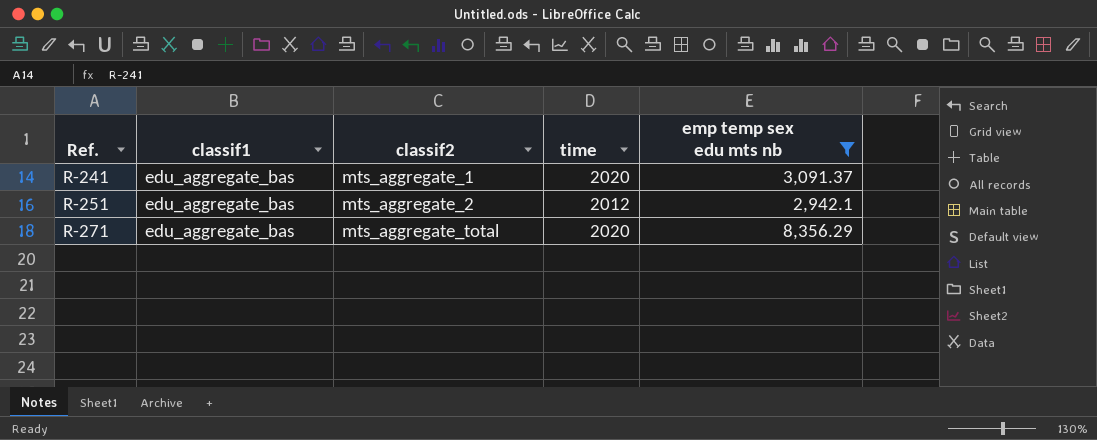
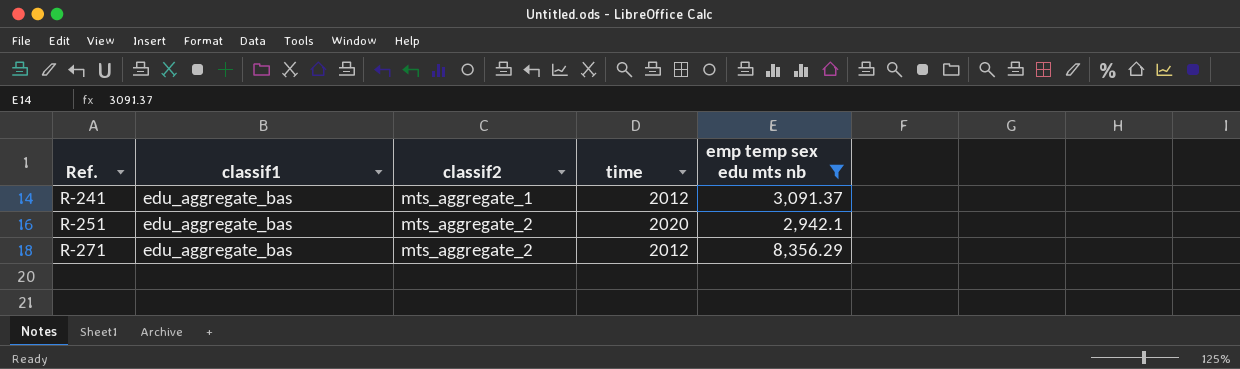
R-241 | time: 2020 -> 2012
R-251 | time: 2012 -> 2020
R-271 | classif2: mts_aggregate_total -> mts_aggregate_2
R-271 | time: 2020 -> 2012

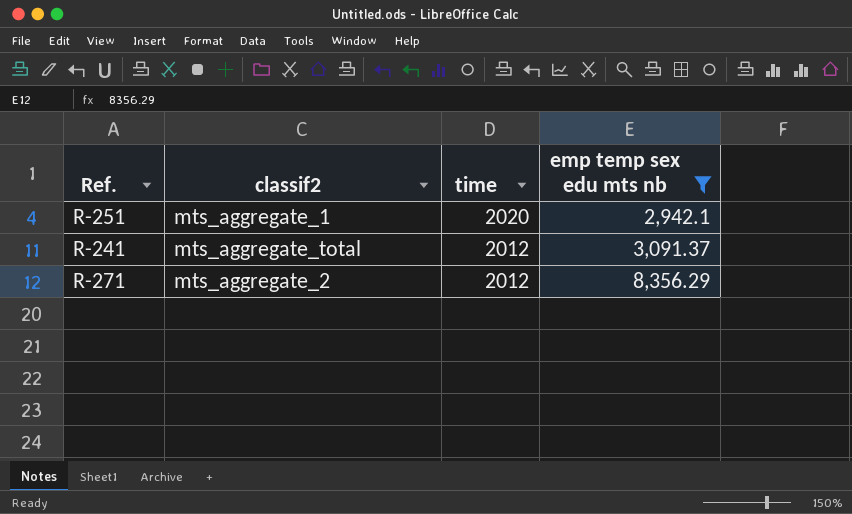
row order: Ref. ascending -> time descending
column classif1 | position: 2 -> none
R-251 | classif2: mts_aggregate_2 -> mts_aggregate_1
R-241 | classif2: mts_aggregate_1 -> mts_aggregate_total

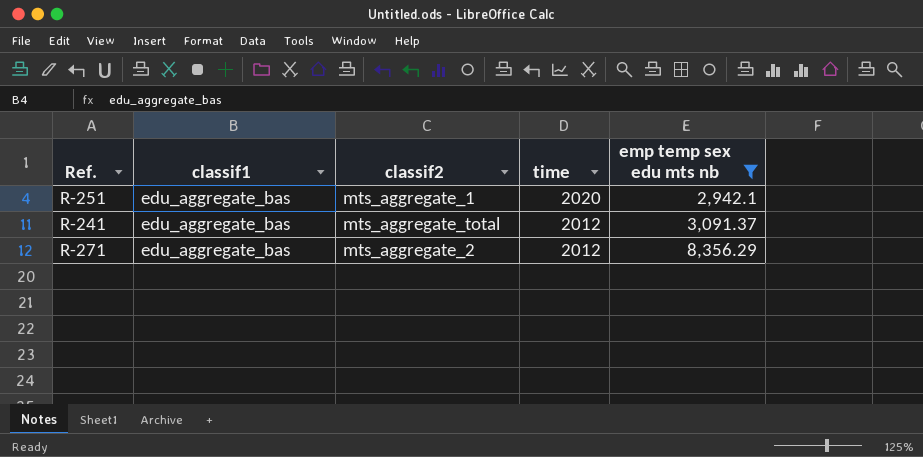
column classif1 | position: none -> 2

